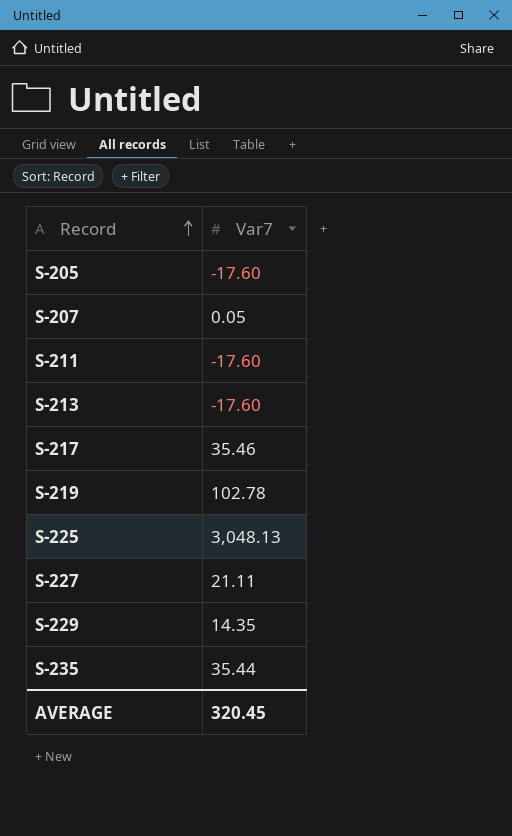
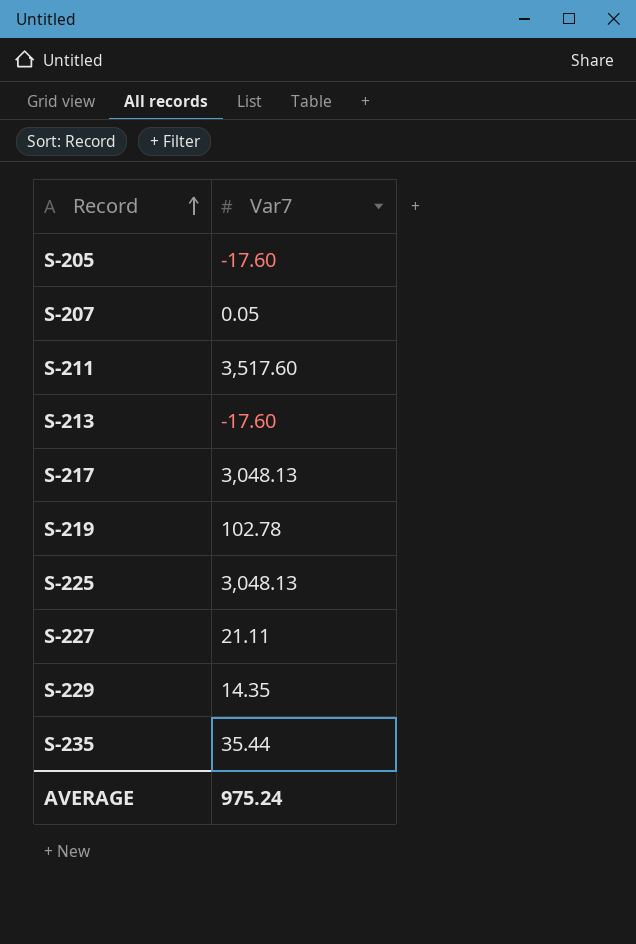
S-211 | Var7: -17.60 -> 3,517.60
S-217 | Var7: 35.46 -> 3,048.13
AVERAGE | Var7: 320.45 -> 975.24

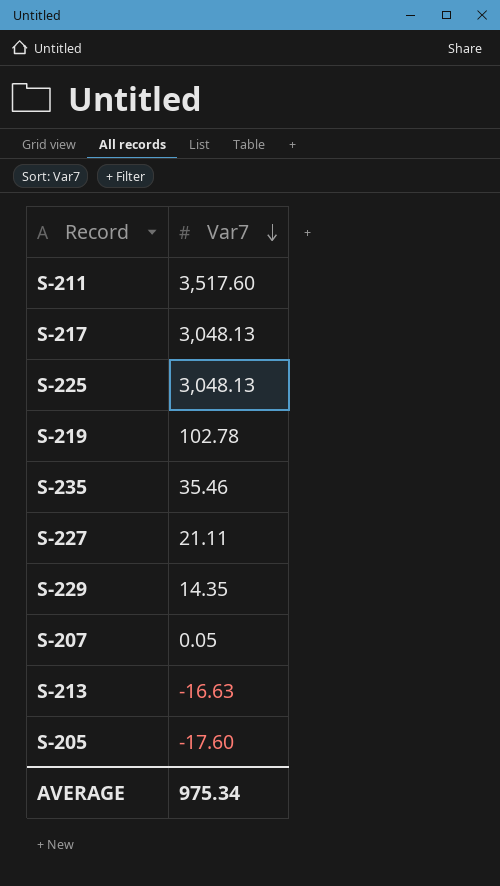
row order: Record ascending -> Var7 descending
S-235 | Var7: 35.44 -> 35.46
S-213 | Var7: -17.60 -> -16.63
AVERAGE | Var7: 975.24 -> 975.34

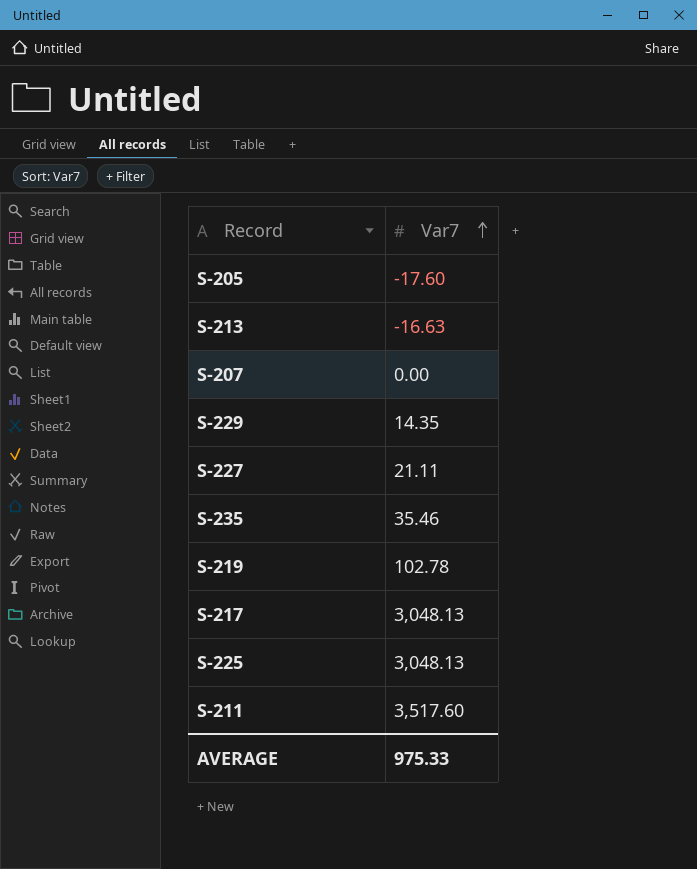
row order: Var7 descending -> Var7 ascending
S-207 | Var7: 0.05 -> 0.00
AVERAGE | Var7: 975.34 -> 975.33

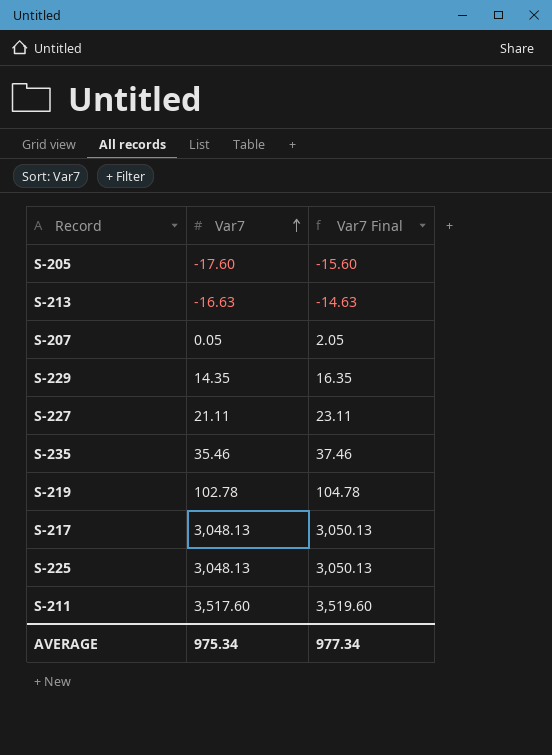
column Var7 Final | formula: none -> [Var7] + 2
S-207 | Var7: 0.00 -> 0.05
AVERAGE | Var7: 975.33 -> 975.34

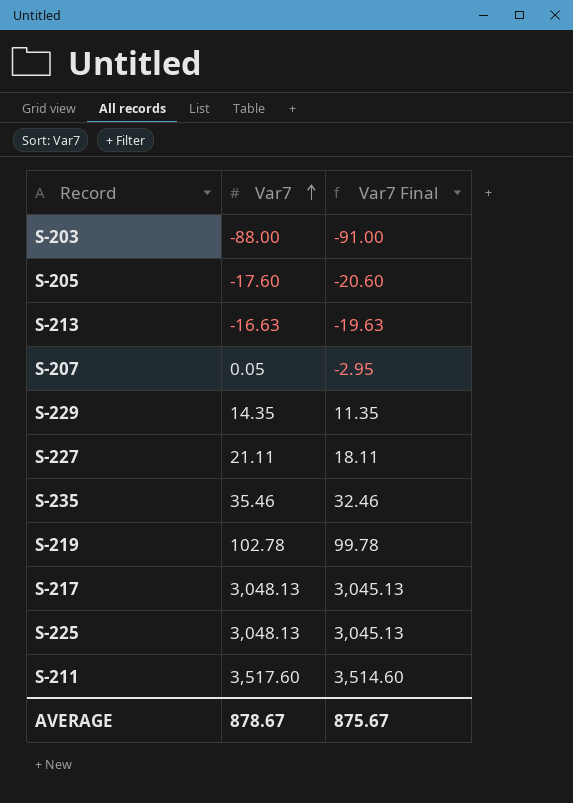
column Var7 Final | formula: [Var7] + 2 -> [Var7] - 3
row S-203: none -> -88.00 | -91.00
AVERAGE | Var7: 975.34 -> 878.67
AVERAGE | Var7 Final: 977.34 -> 875.67

